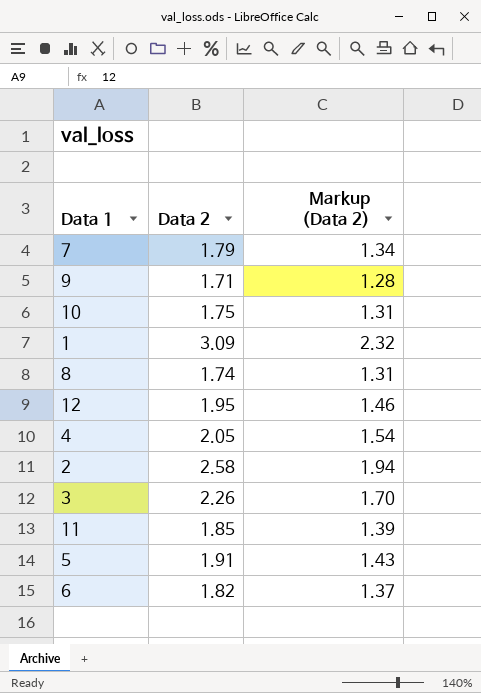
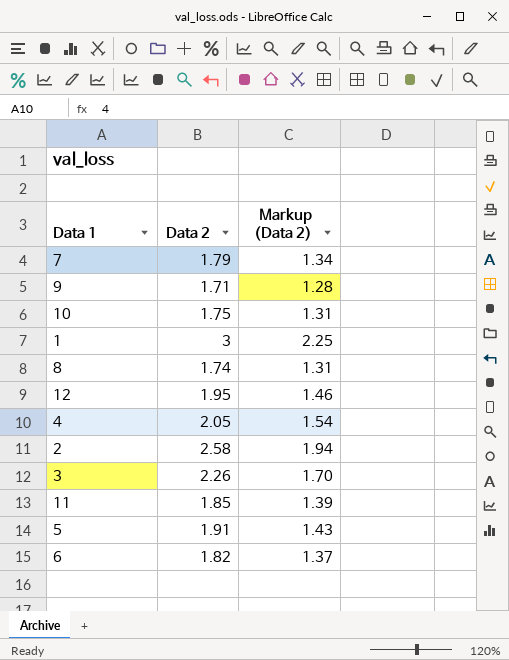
1 | Data 2: 3.09 -> 3
1 | Markup (Data 2): 2.32 -> 2.25

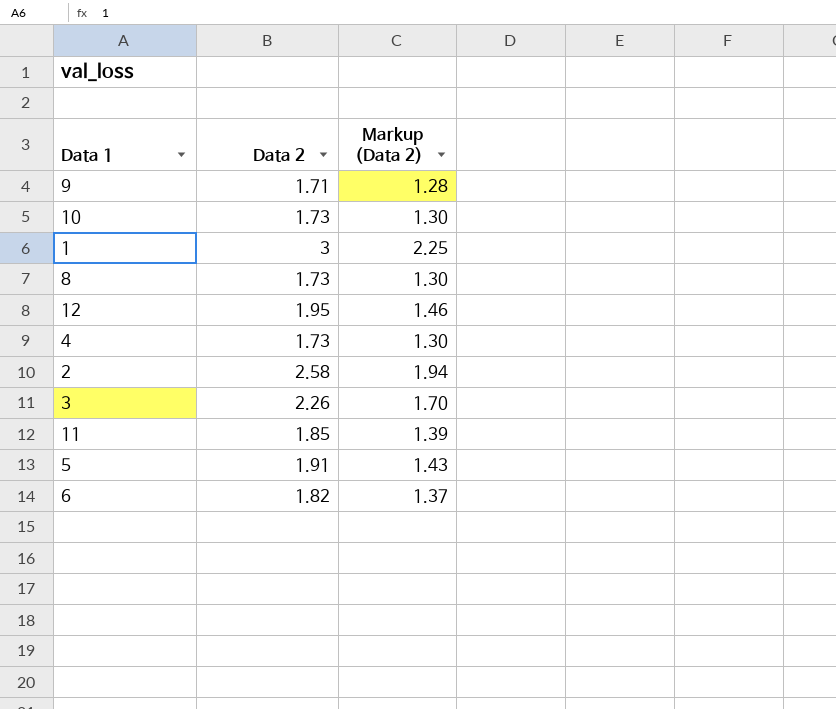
row 7: 1.79 | 1.34 -> none
10 | Data 2: 1.75 -> 1.73
10 | Markup (Data 2): 1.31 -> 1.30
8 | Data 2: 1.74 -> 1.73
8 | Markup (Data 2): 1.31 -> 1.30
4 | Data 2: 2.05 -> 1.73
4 | Markup (Data 2): 1.54 -> 1.30

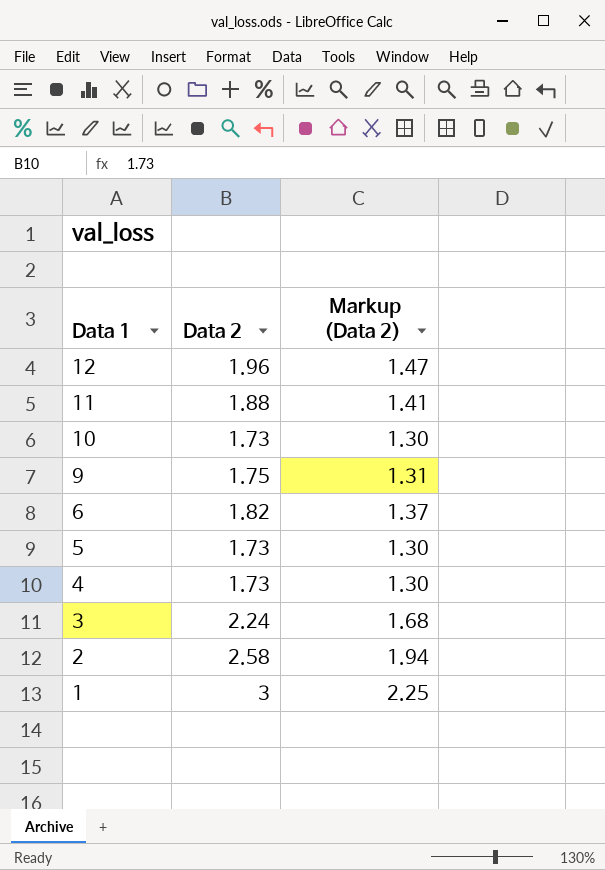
row order: none -> Data 1 descending
row 8: 1.73 | 1.30 -> none
12 | Data 2: 1.95 -> 1.96
12 | Markup (Data 2): 1.46 -> 1.47
11 | Data 2: 1.85 -> 1.88
11 | Markup (Data 2): 1.39 -> 1.41
9 | Data 2: 1.71 -> 1.75
9 | Markup (Data 2): 1.28 -> 1.31
5 | Data 2: 1.91 -> 1.73
5 | Markup (Data 2): 1.43 -> 1.30
3 | Data 2: 2.26 -> 2.24
3 | Markup (Data 2): 1.70 -> 1.68

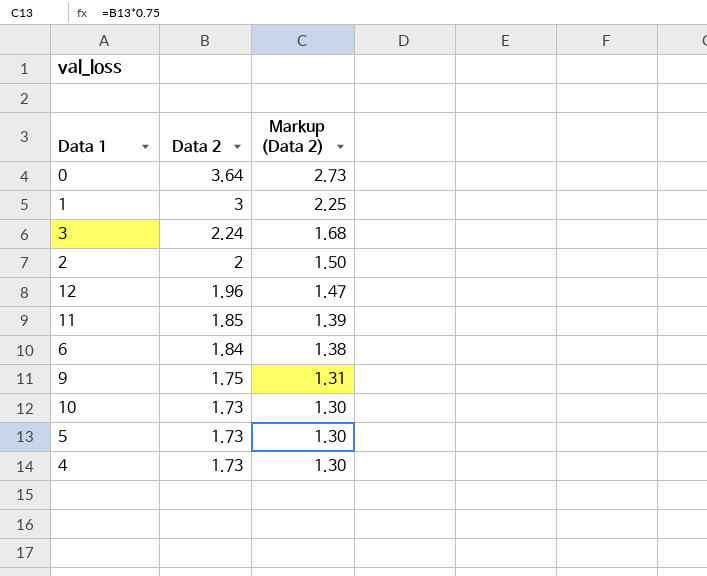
row order: Data 1 descending -> Data 2 descending
row 0: none -> 3.64 | 2.73
2 | Data 2: 2.58 -> 2
2 | Markup (Data 2): 1.94 -> 1.50
11 | Data 2: 1.88 -> 1.85
11 | Markup (Data 2): 1.41 -> 1.39
6 | Data 2: 1.82 -> 1.84
6 | Markup (Data 2): 1.37 -> 1.38

